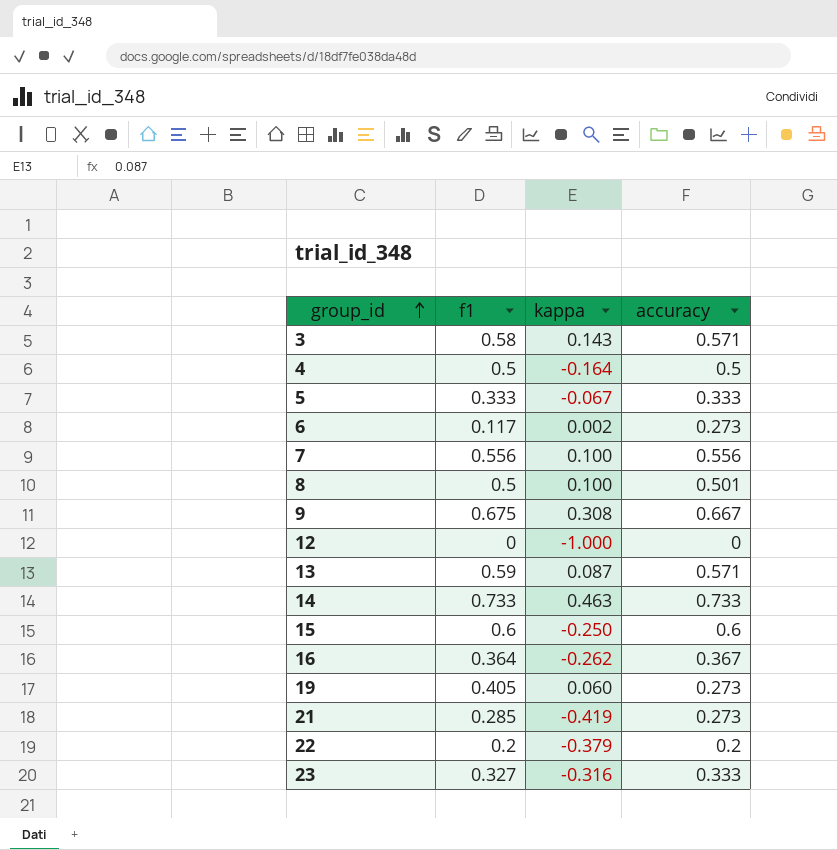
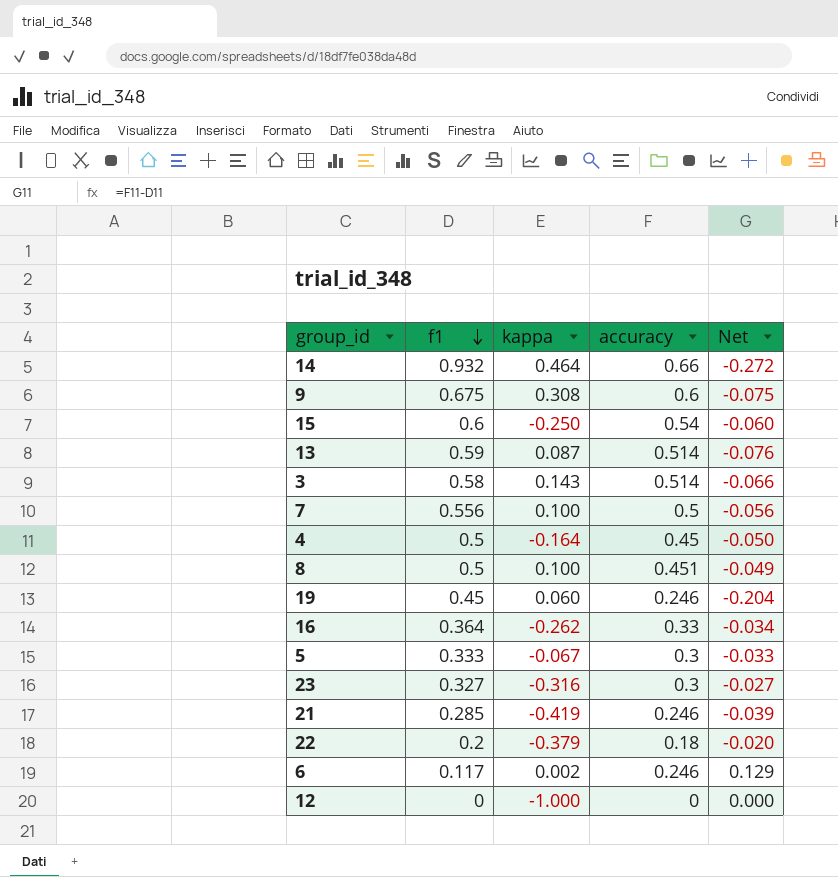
row order: group_id ascending -> f1 descending
column Net | formula: none -> [accuracy] - [f1]
14 | f1: 0.733 -> 0.932
14 | kappa: 0.463 -> 0.464
14 | accuracy: 0.733 -> 0.66
9 | accuracy: 0.667 -> 0.6
15 | accuracy: 0.6 -> 0.54
13 | accuracy: 0.571 -> 0.514
3 | accuracy: 0.571 -> 0.514
7 | accuracy: 0.556 -> 0.5
4 | accuracy: 0.5 -> 0.45
8 | accuracy: 0.501 -> 0.451
19 | f1: 0.405 -> 0.45
19 | accuracy: 0.273 -> 0.246
16 | accuracy: 0.367 -> 0.33
5 | accuracy: 0.333 -> 0.3
23 | accuracy: 0.333 -> 0.3
21 | accuracy: 0.273 -> 0.246
22 | accuracy: 0.2 -> 0.18
6 | accuracy: 0.273 -> 0.246

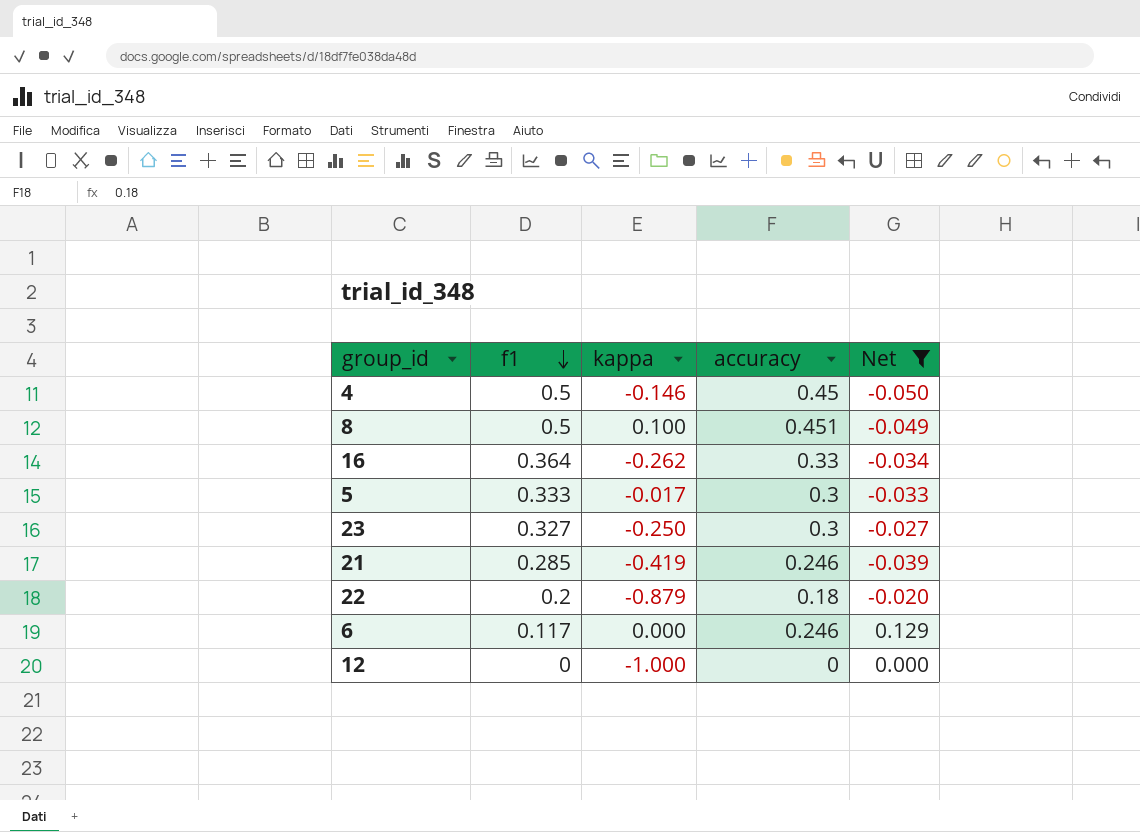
filter: none -> Net >= -0.050
4 | kappa: -0.164 -> -0.146
5 | kappa: -0.067 -> -0.017
23 | kappa: -0.316 -> -0.250
22 | kappa: -0.379 -> -0.879
6 | kappa: 0.002 -> 0.000

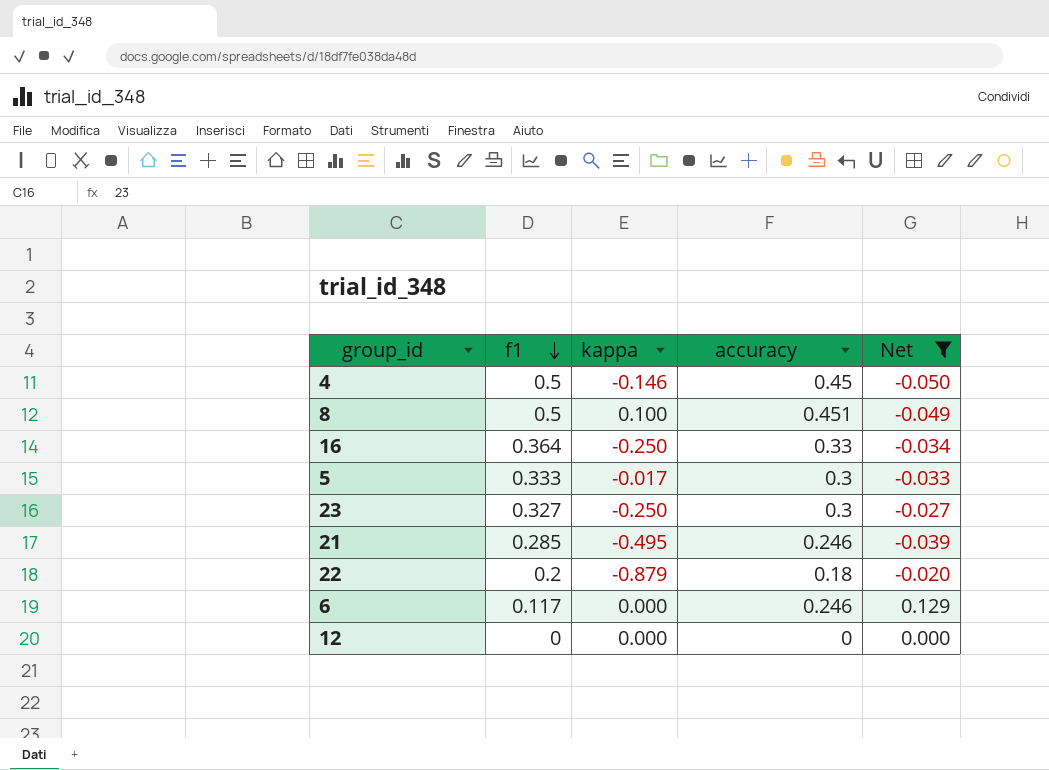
16 | kappa: -0.262 -> -0.250
21 | kappa: -0.419 -> -0.495
12 | kappa: -1.000 -> 0.000

